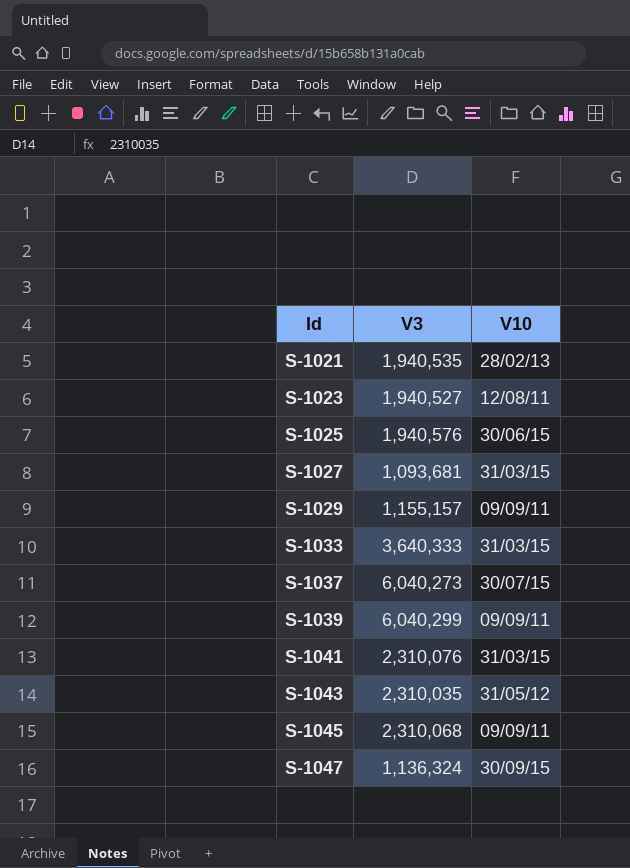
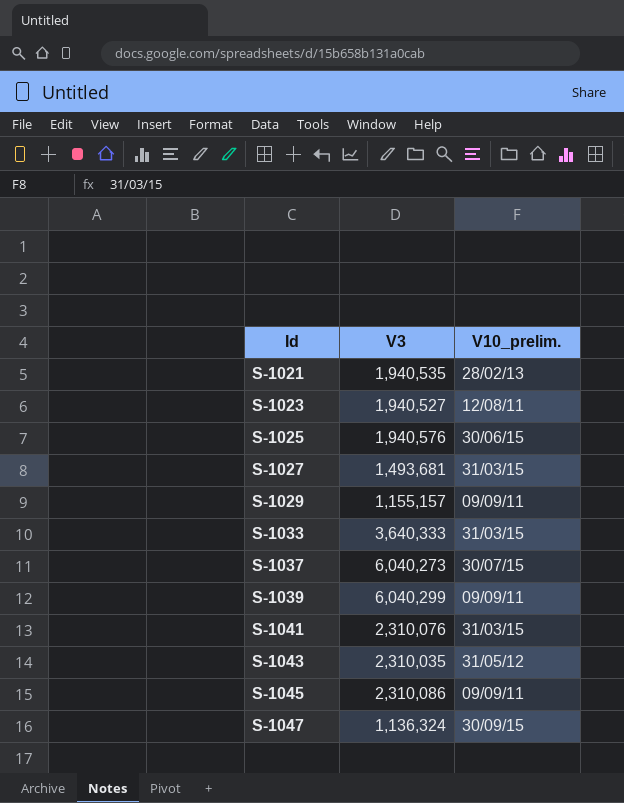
column name: V10 -> V10_prelim.
S-1027 | V3: 1,093,681 -> 1,493,681
S-1045 | V3: 2,310,068 -> 2,310,086

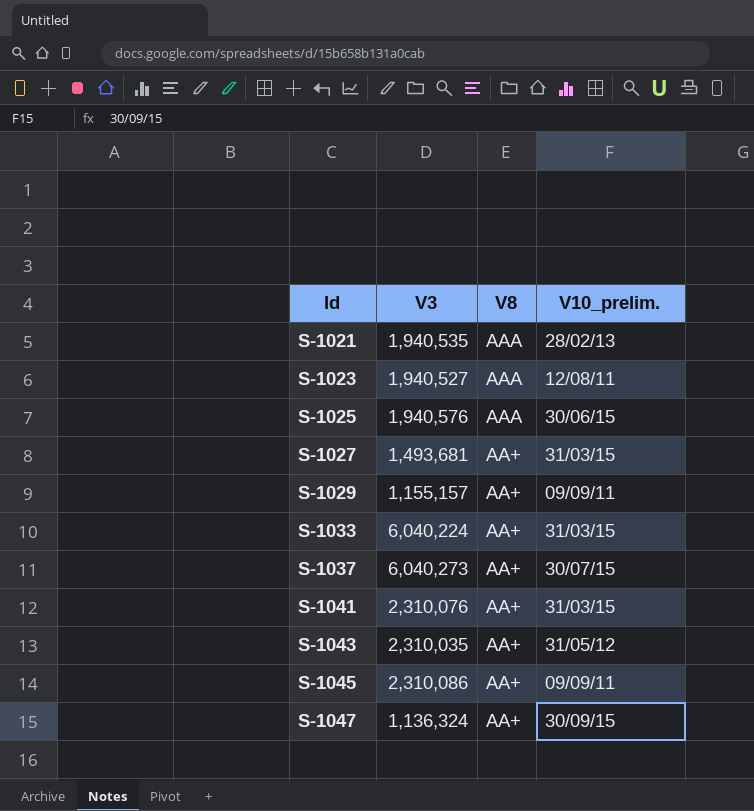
column V8 | position: none -> 3
row S-1039: 6,040,299 | 09/09/11 -> none
S-1033 | V3: 3,640,333 -> 6,040,224

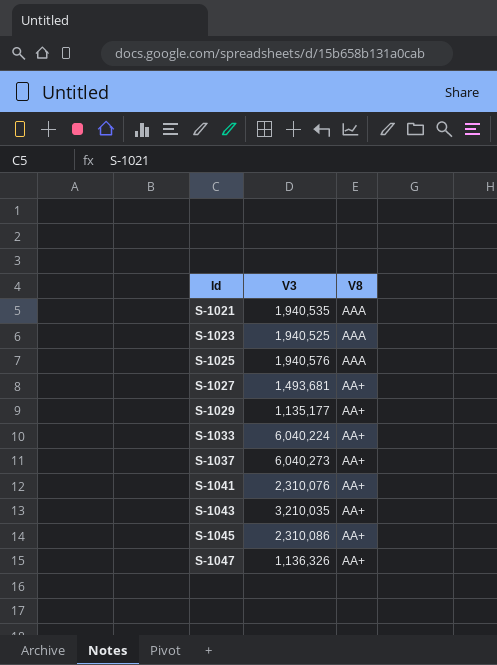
column V10_prelim. | position: 4 -> none
S-1023 | V3: 1,940,527 -> 1,940,525
S-1029 | V3: 1,155,157 -> 1,135,177
S-1043 | V3: 2,310,035 -> 3,210,035
S-1047 | V3: 1,136,324 -> 1,136,326

